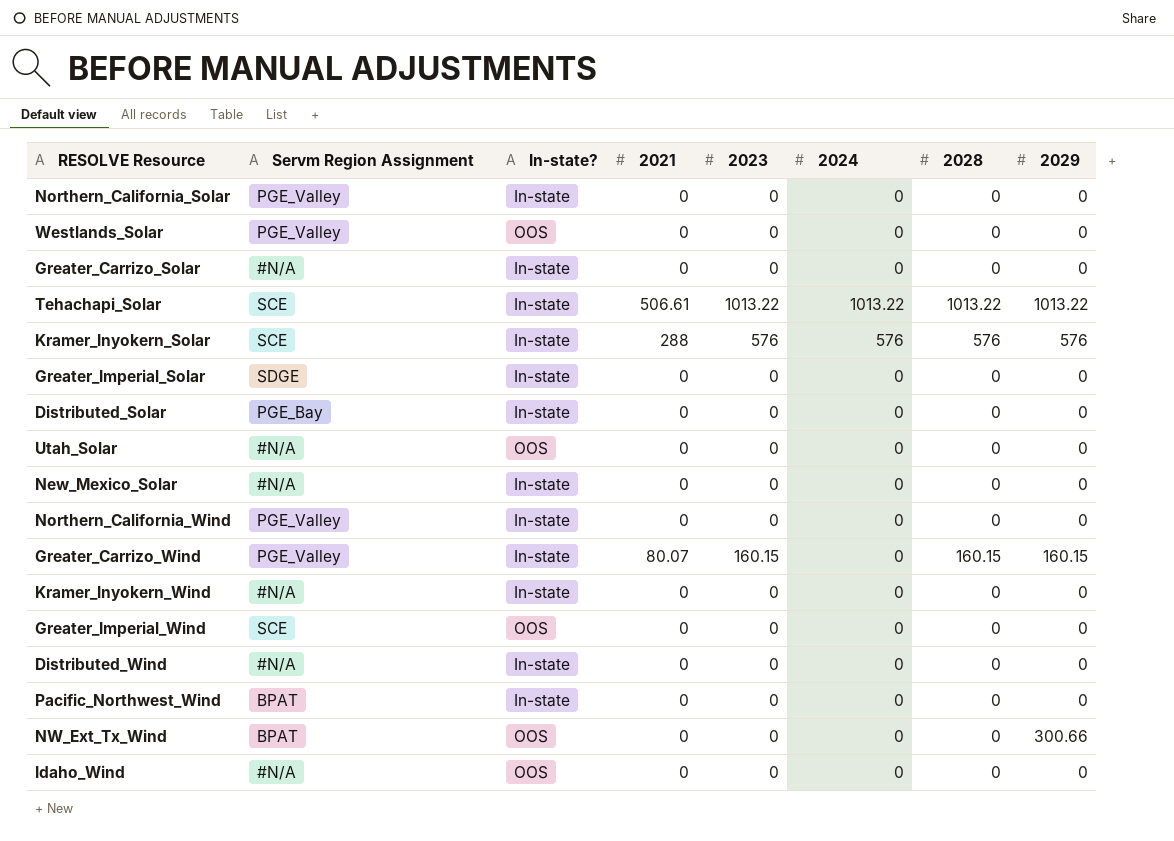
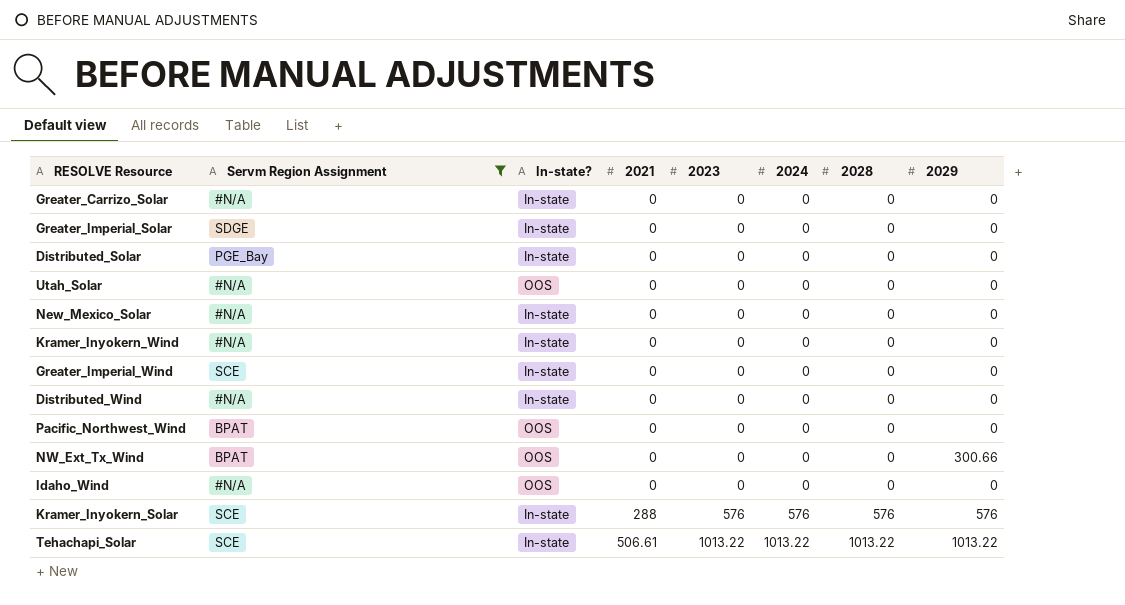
filter: none -> Servm Region Assignment != PGE_Valley
row order: none -> 2021 ascending
Greater_Imperial_Wind | In-state?: OOS -> In-state
Pacific_Northwest_Wind | In-state?: In-state -> OOS

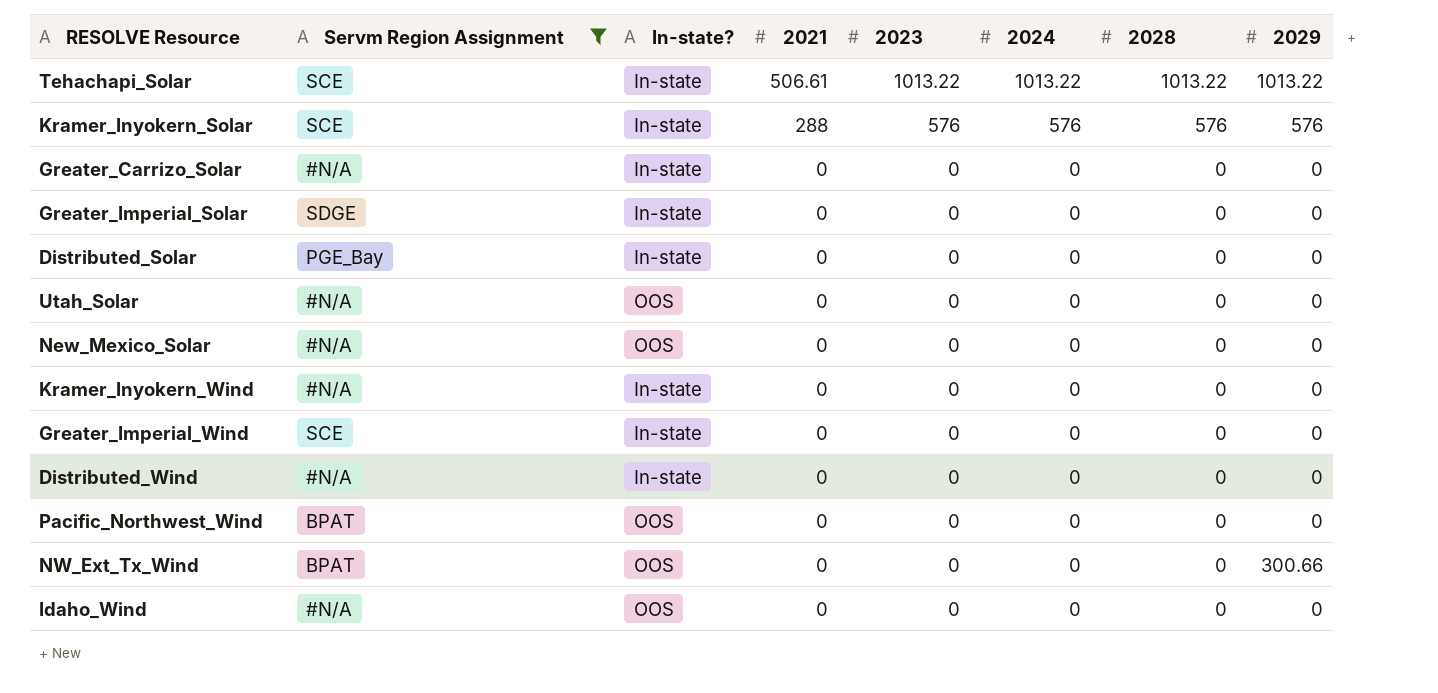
row order: 2021 ascending -> 2021 descending
New_Mexico_Solar | In-state?: In-state -> OOS

